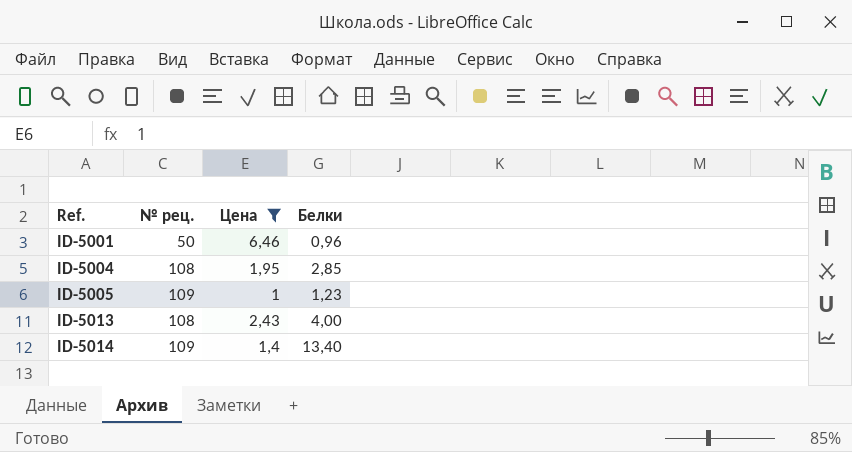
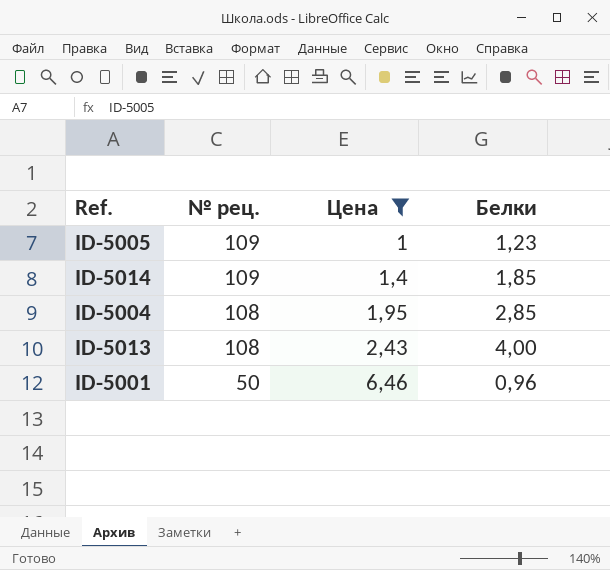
row order: Ref. ascending -> № рец. descending
ID-5014 | Белки: 13,40 -> 1,85

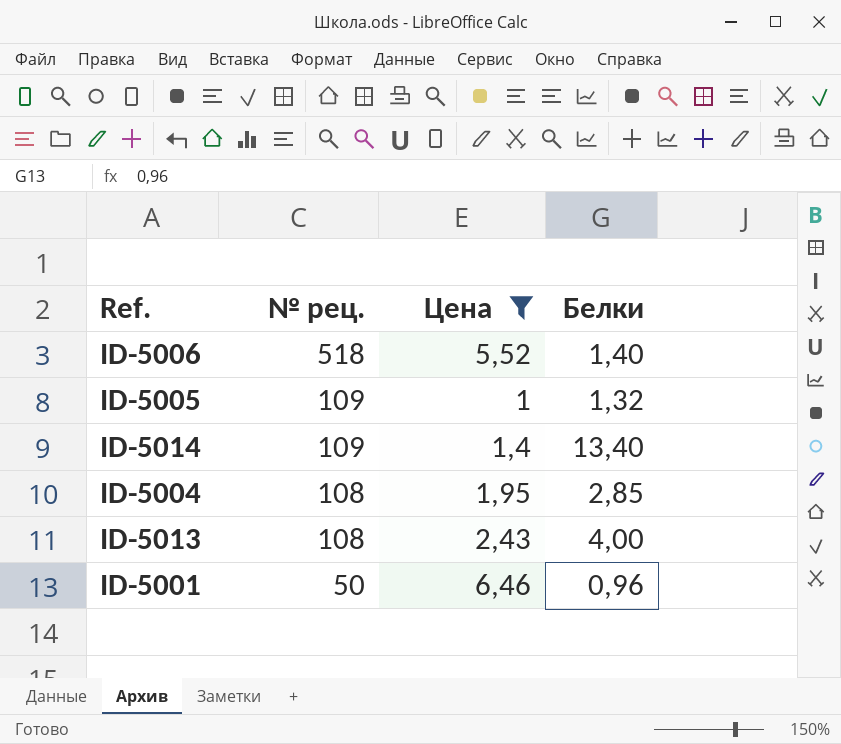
row ID-5006: none -> 518 | 5,52 | 1,40
ID-5005 | Белки: 1,23 -> 1,32
ID-5014 | Белки: 1,85 -> 13,40

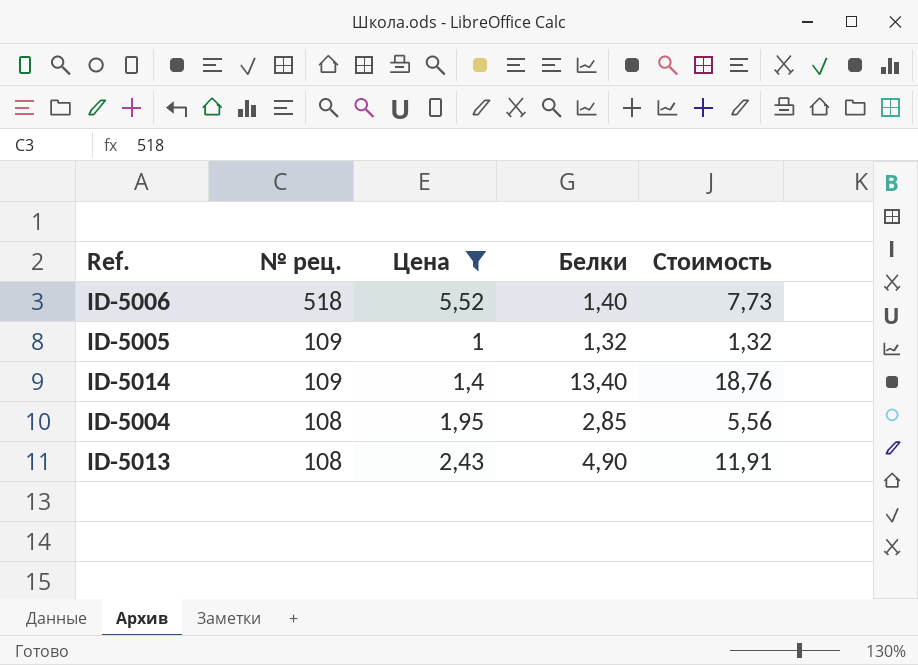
column Стоимость | formula: none -> [Цена] * [Белки]
row ID-5001: 50 | 6,46 | 0,96 -> none
ID-5013 | Белки: 4,00 -> 4,90

